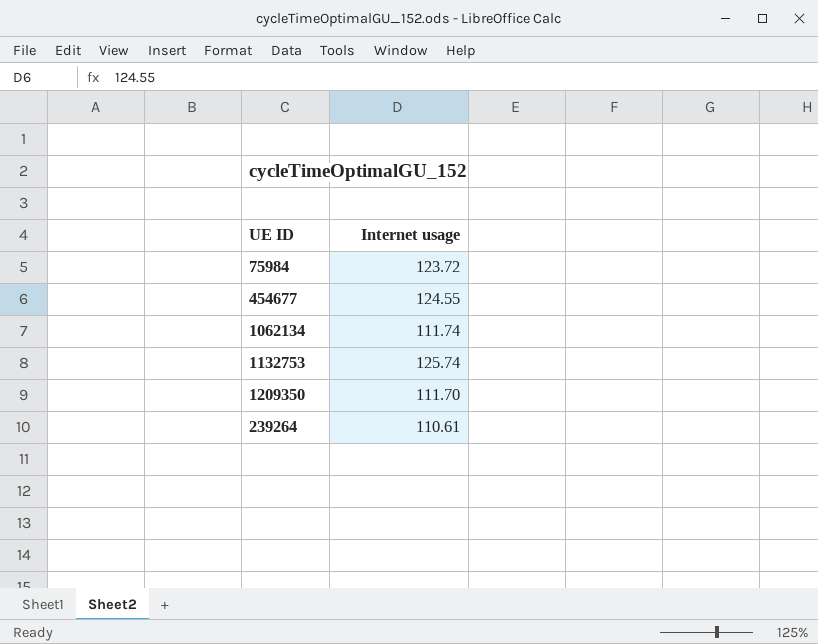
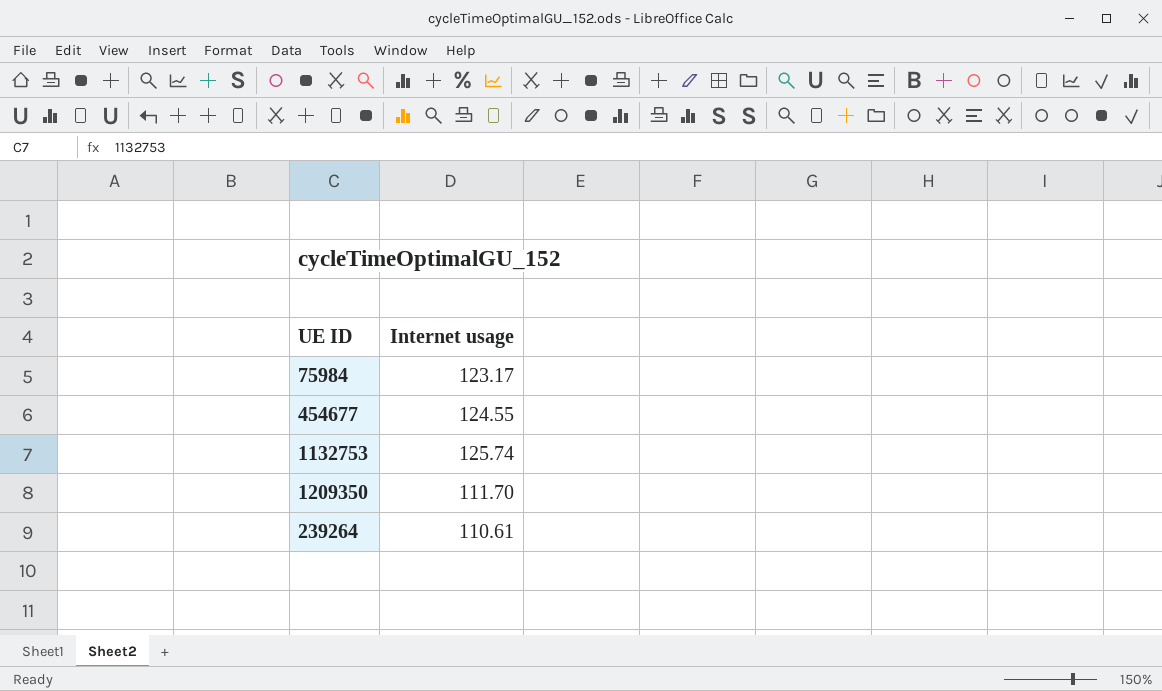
row 1062134: 111.74 -> none
75984 | Internet usage: 123.72 -> 123.17

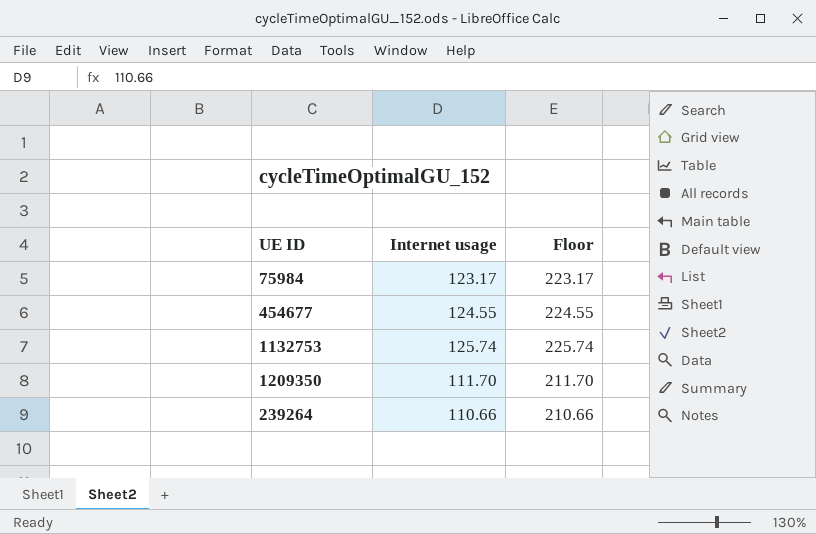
column Floor | formula: none -> [Internet usage] + 100
239264 | Internet usage: 110.61 -> 110.66

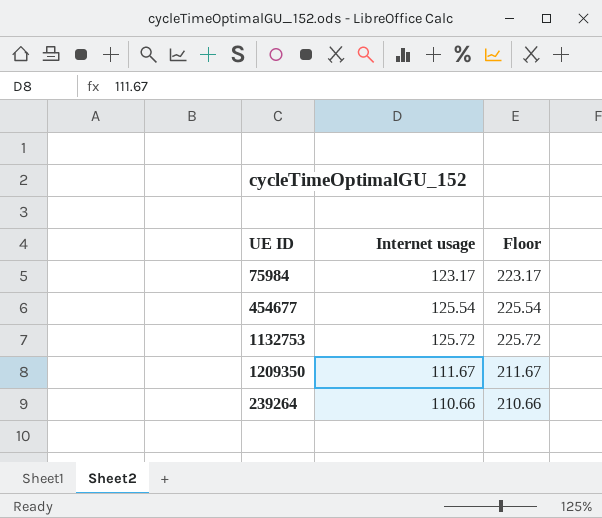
454677 | Internet usage: 124.55 -> 125.54
454677 | Floor: 224.55 -> 225.54
1132753 | Internet usage: 125.74 -> 125.72
1132753 | Floor: 225.74 -> 225.72
1209350 | Internet usage: 111.70 -> 111.67
1209350 | Floor: 211.70 -> 211.67

